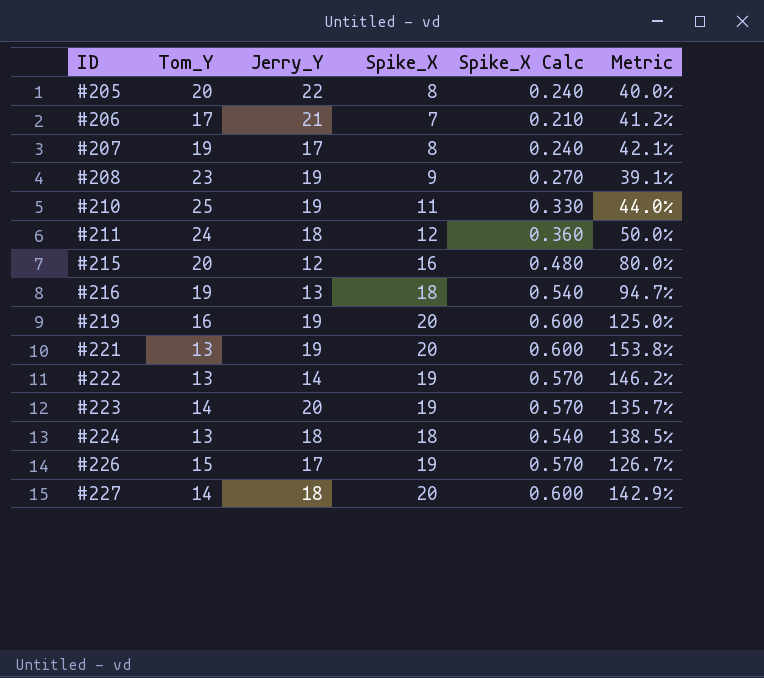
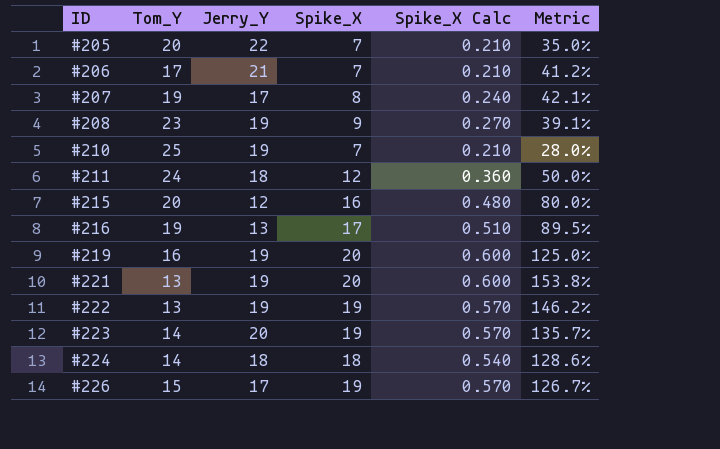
row #227: 14 | 18 | 20 | 0.600 | 142.9% -> none
#205 | Spike_X: 8 -> 7
#205 | Spike_X Calc: 0.240 -> 0.210
#205 | Metric: 40.0% -> 35.0%
#210 | Spike_X: 11 -> 7
#210 | Spike_X Calc: 0.330 -> 0.210
#210 | Metric: 44.0% -> 28.0%
#216 | Spike_X: 18 -> 17
#216 | Spike_X Calc: 0.540 -> 0.510
#216 | Metric: 94.7% -> 89.5%
#222 | Jerry_Y: 14 -> 19
#224 | Tom_Y: 13 -> 14
#224 | Metric: 138.5% -> 128.6%

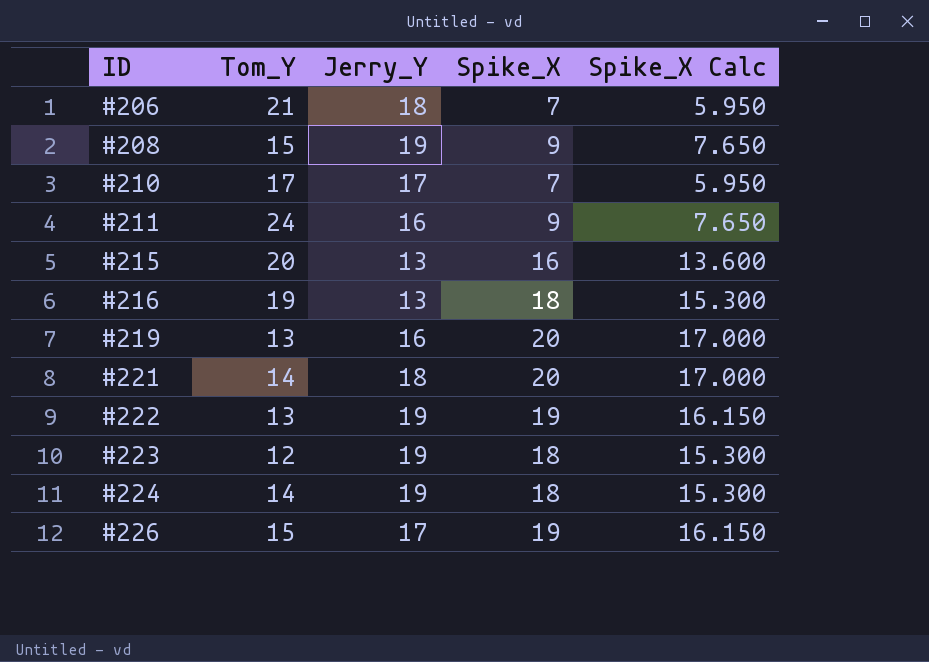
column Metric | formula: [Spike_X] / [Tom_Y] -> none
column Spike_X Calc | formula: [Spike_X] * 0.03 -> [Spike_X] * 0.85
row #205: 20 | 22 | 7 | 0.210 | 35.0% -> none
row #207: 19 | 17 | 8 | 0.240 | 42.1% -> none
#206 | Tom_Y: 17 -> 21
#206 | Jerry_Y: 21 -> 18
#208 | Tom_Y: 23 -> 15
#210 | Tom_Y: 25 -> 17
#210 | Jerry_Y: 19 -> 17
#211 | Jerry_Y: 18 -> 16
#211 | Spike_X: 12 -> 9
#215 | Jerry_Y: 12 -> 13
#216 | Spike_X: 17 -> 18
#219 | Tom_Y: 16 -> 13
#219 | Jerry_Y: 19 -> 16
#221 | Tom_Y: 13 -> 14
#221 | Jerry_Y: 19 -> 18
#223 | Tom_Y: 14 -> 12
#223 | Jerry_Y: 20 -> 19
#223 | Spike_X: 19 -> 18
#224 | Jerry_Y: 18 -> 19

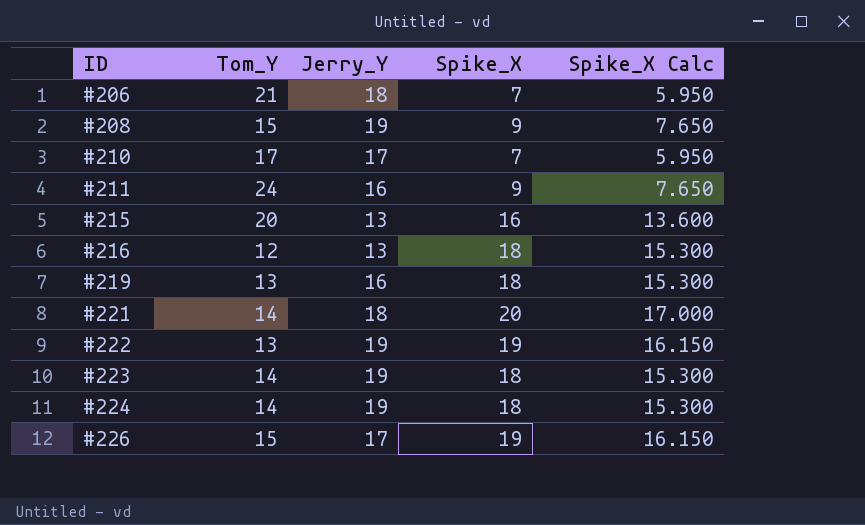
#216 | Tom_Y: 19 -> 12
#219 | Spike_X: 20 -> 18
#219 | Spike_X Calc: 17.000 -> 15.300
#223 | Tom_Y: 12 -> 14

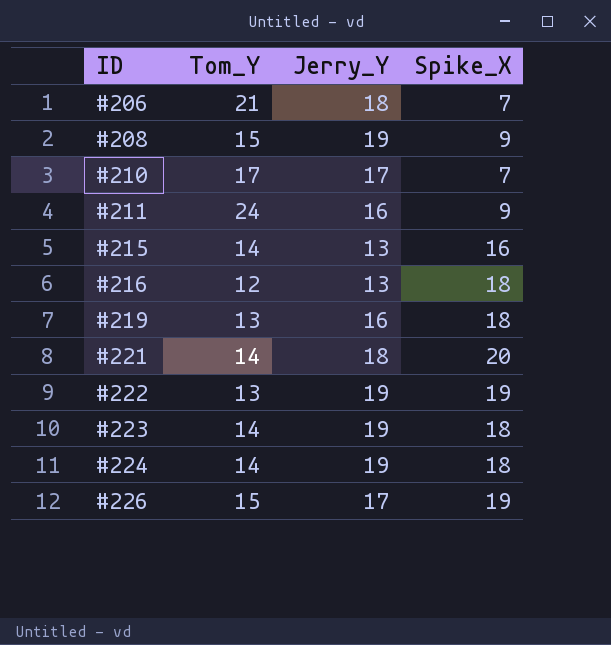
column Spike_X Calc | formula: [Spike_X] * 0.85 -> none
#215 | Tom_Y: 20 -> 14

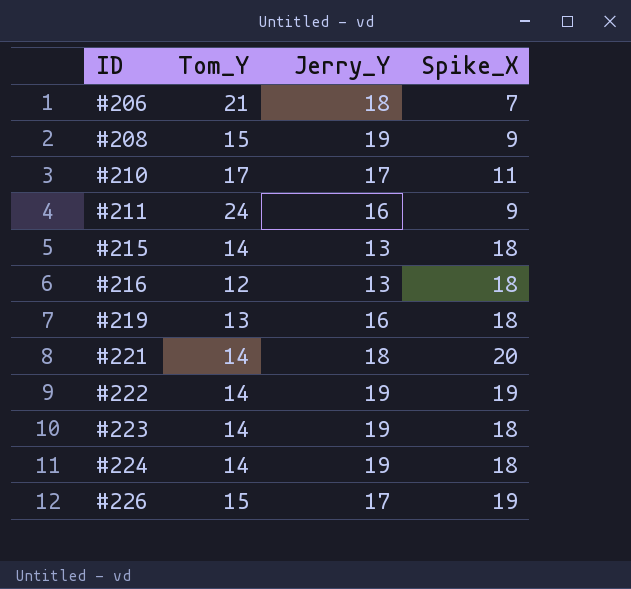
#210 | Spike_X: 7 -> 11
#215 | Spike_X: 16 -> 18
#222 | Tom_Y: 13 -> 14

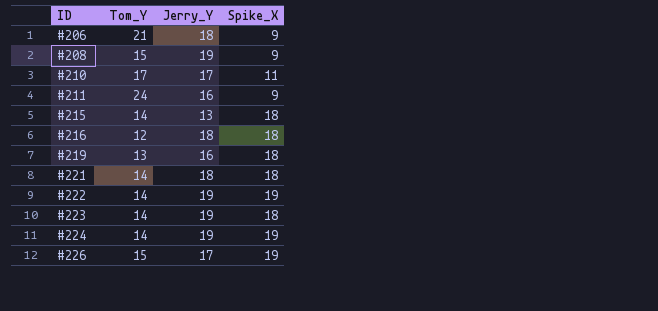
#206 | Spike_X: 7 -> 9
#216 | Jerry_Y: 13 -> 18
#221 | Spike_X: 20 -> 18
#224 | Spike_X: 18 -> 19

